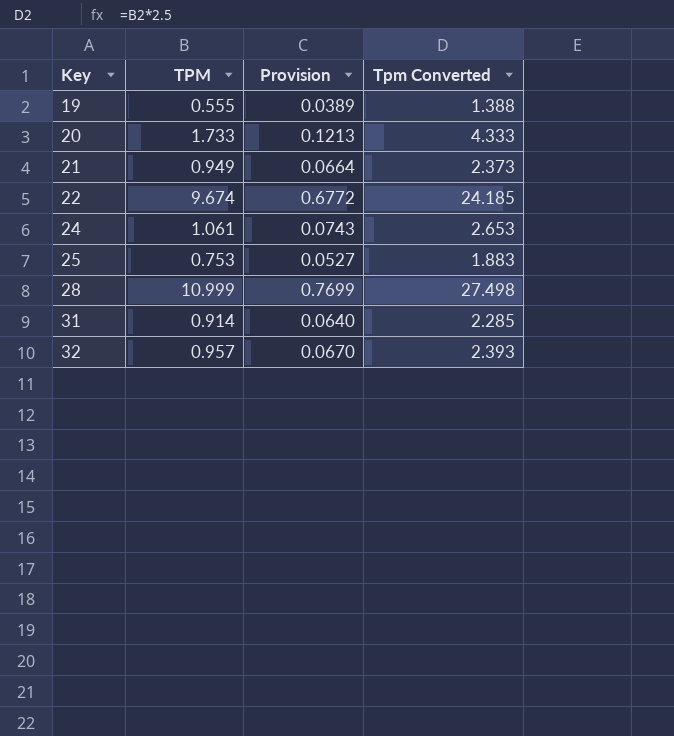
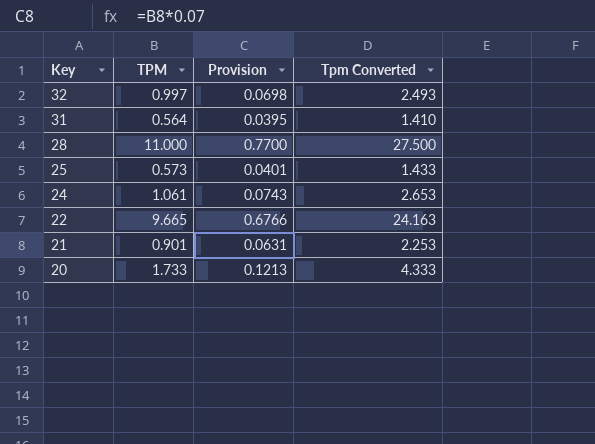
row order: Key ascending -> Key descending
row 19: 0.555 | 0.0389 | 1.388 -> none
32 | TPM: 0.957 -> 0.997
32 | Provision: 0.0670 -> 0.0698
32 | Tpm Converted: 2.393 -> 2.493
31 | TPM: 0.914 -> 0.564
31 | Provision: 0.0640 -> 0.0395
31 | Tpm Converted: 2.285 -> 1.410
28 | TPM: 10.999 -> 11.000
28 | Provision: 0.7699 -> 0.7700
28 | Tpm Converted: 27.498 -> 27.500
25 | TPM: 0.753 -> 0.573
25 | Provision: 0.0527 -> 0.0401
25 | Tpm Converted: 1.883 -> 1.433
22 | TPM: 9.674 -> 9.665
22 | Provision: 0.6772 -> 0.6766
22 | Tpm Converted: 24.185 -> 24.163
21 | TPM: 0.949 -> 0.901
21 | Provision: 0.0664 -> 0.0631
21 | Tpm Converted: 2.373 -> 2.253

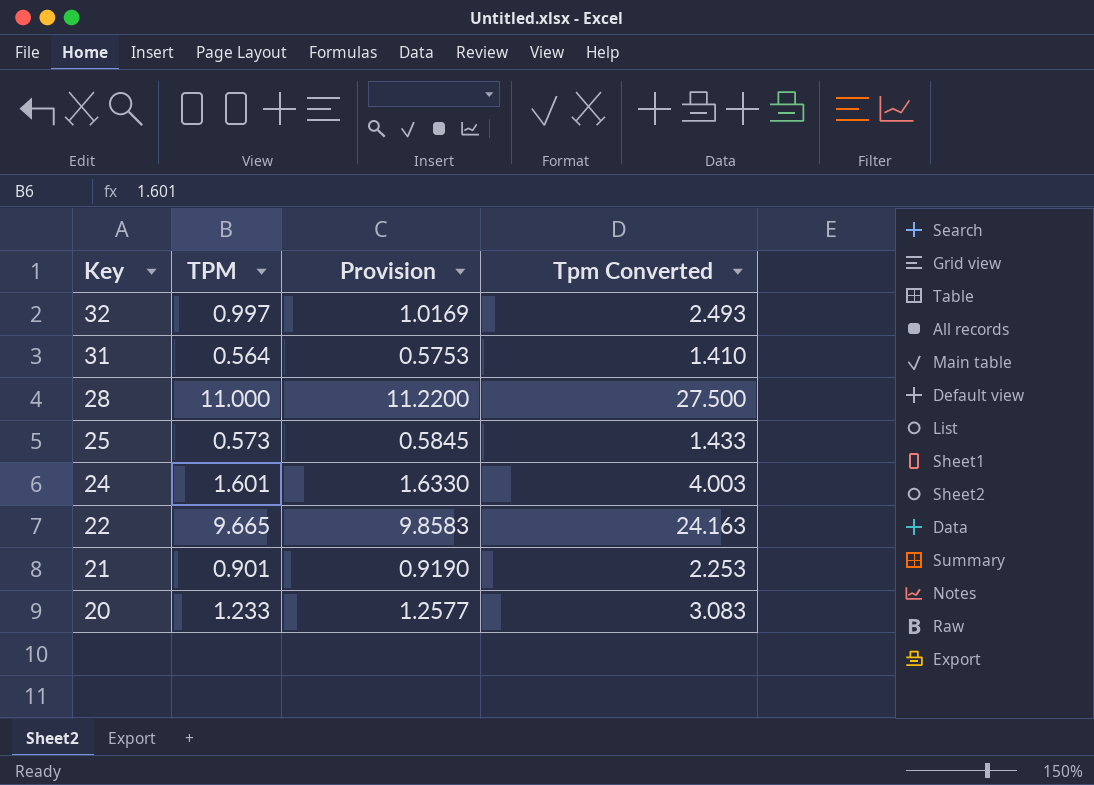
column Provision | formula: [TPM] * 0.07 -> [TPM] * 1.02
24 | TPM: 1.061 -> 1.601
24 | Tpm Converted: 2.653 -> 4.003
20 | TPM: 1.733 -> 1.233
20 | Tpm Converted: 4.333 -> 3.083

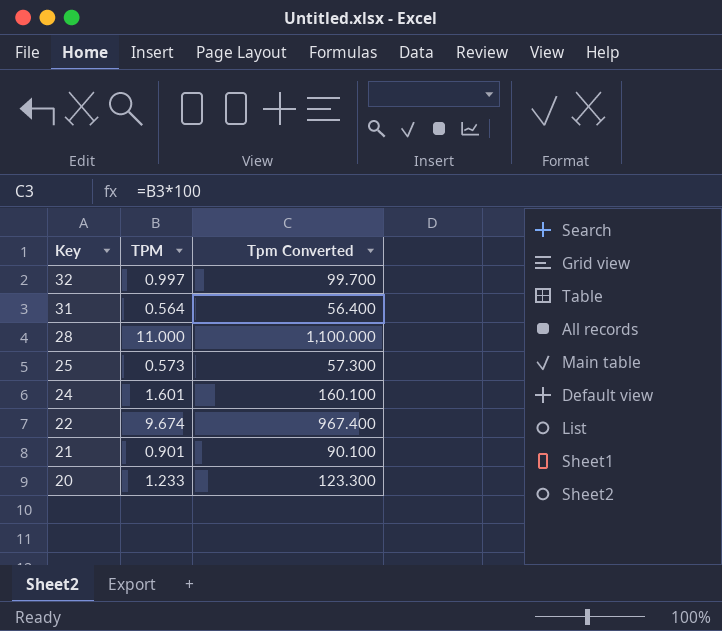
column Provision | formula: [TPM] * 1.02 -> none
column Tpm Converted | formula: [TPM] * 2.5 -> [TPM] * 100
22 | TPM: 9.665 -> 9.674

